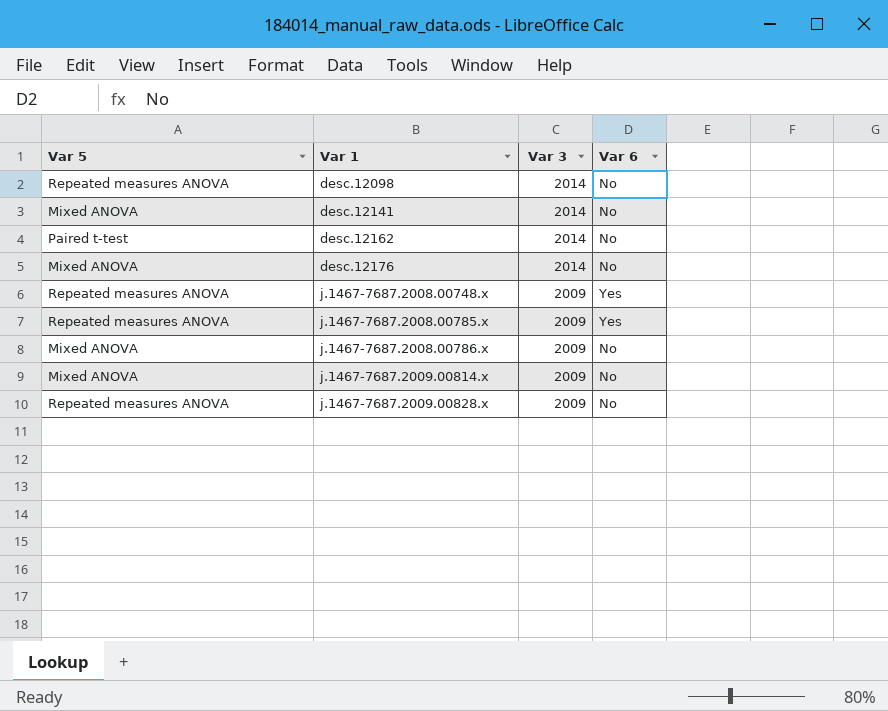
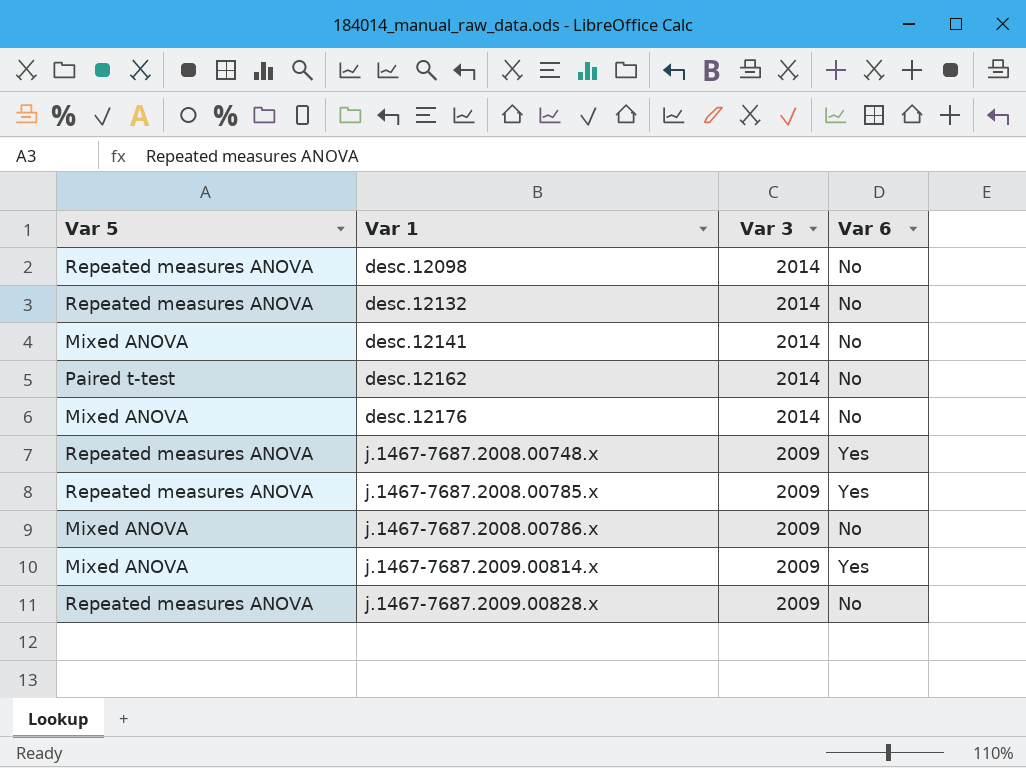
row desc.12132: none -> Repeated measures ANOVA | 2014 | No
j.1467-7687.2009.00814.x | Var 6: No -> Yes

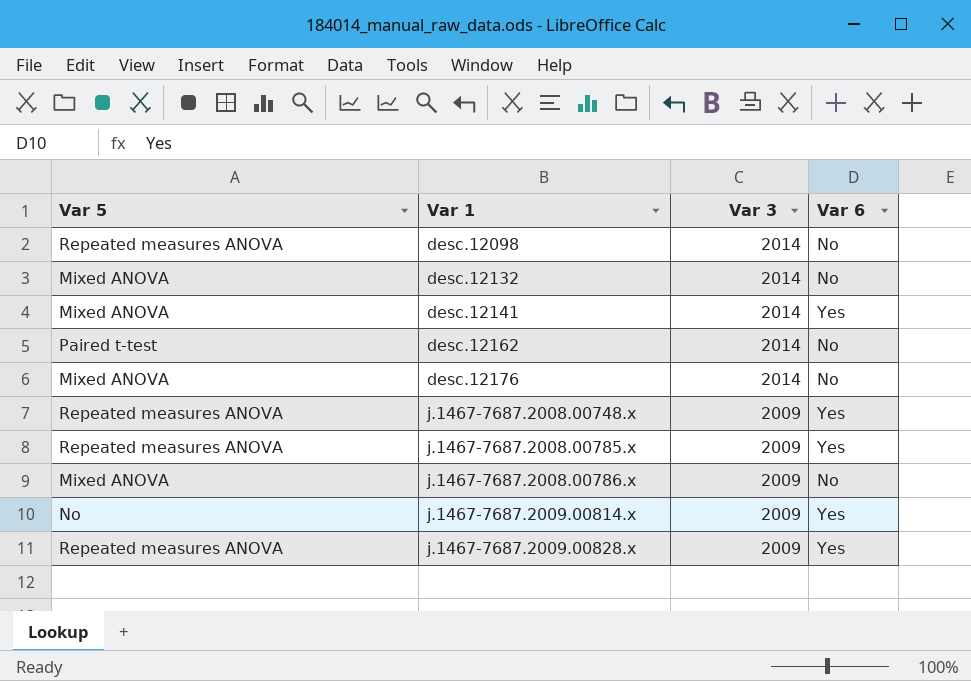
desc.12132 | Var 5: Repeated measures ANOVA -> Mixed ANOVA
desc.12141 | Var 6: No -> Yes
j.1467-7687.2009.00814.x | Var 5: Mixed ANOVA -> No
j.1467-7687.2009.00828.x | Var 6: No -> Yes

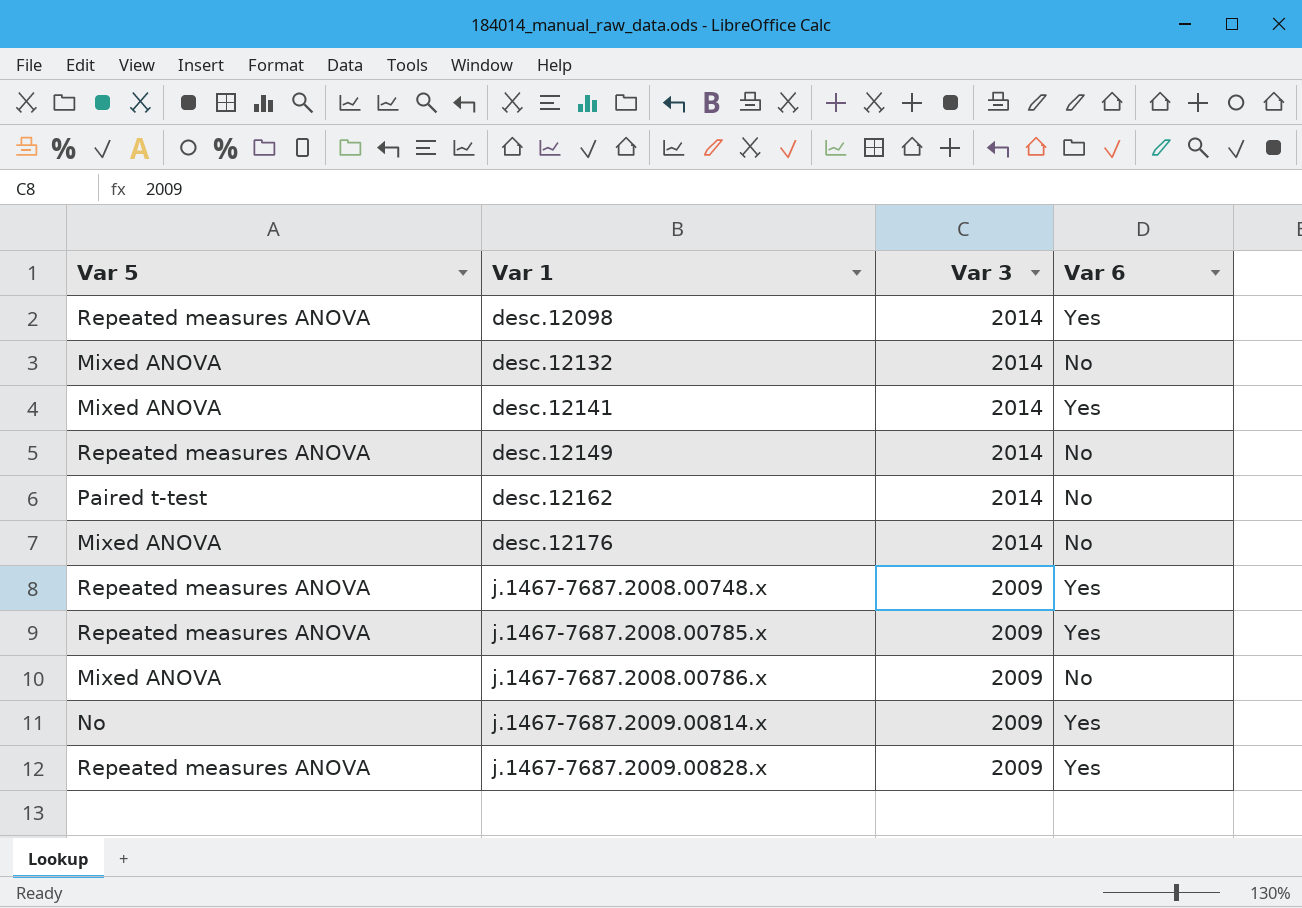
desc.12098 | Var 6: No -> Yes
row desc.12149: none -> Repeated measures ANOVA | 2014 | No

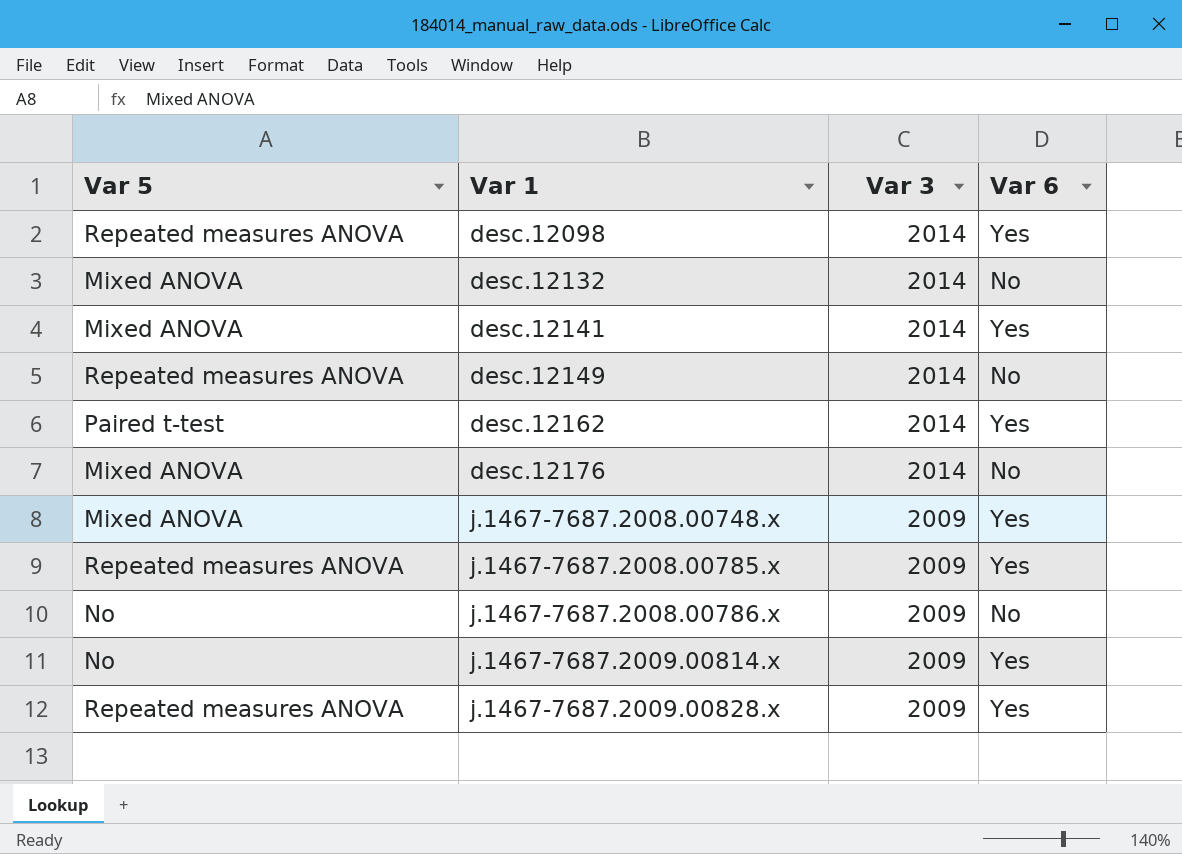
desc.12162 | Var 6: No -> Yes
j.1467-7687.2008.00748.x | Var 5: Repeated measures ANOVA -> Mixed ANOVA
j.1467-7687.2008.00786.x | Var 5: Mixed ANOVA -> No

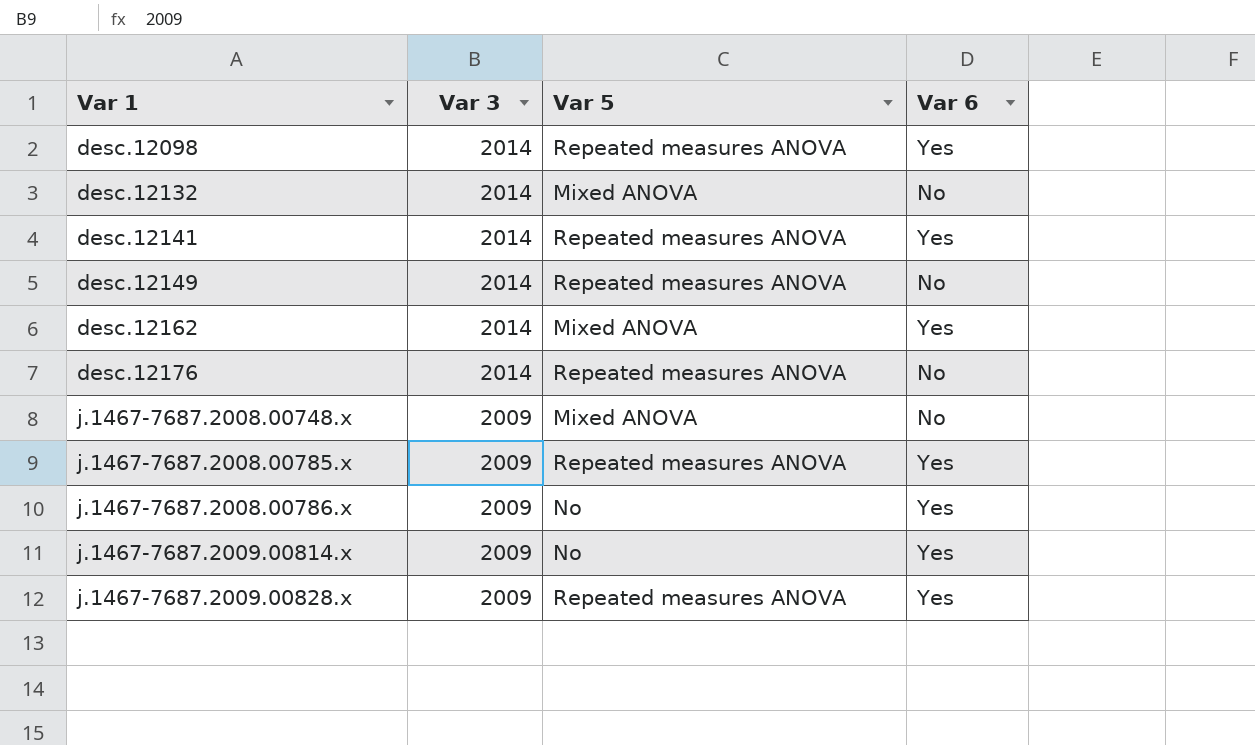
column Var 5 | position: 1 -> 3
desc.12141 | Var 5: Mixed ANOVA -> Repeated measures ANOVA
desc.12162 | Var 5: Paired t-test -> Mixed ANOVA
desc.12176 | Var 5: Mixed ANOVA -> Repeated measures ANOVA
j.1467-7687.2008.00748.x | Var 6: Yes -> No
j.1467-7687.2008.00786.x | Var 6: No -> Yes

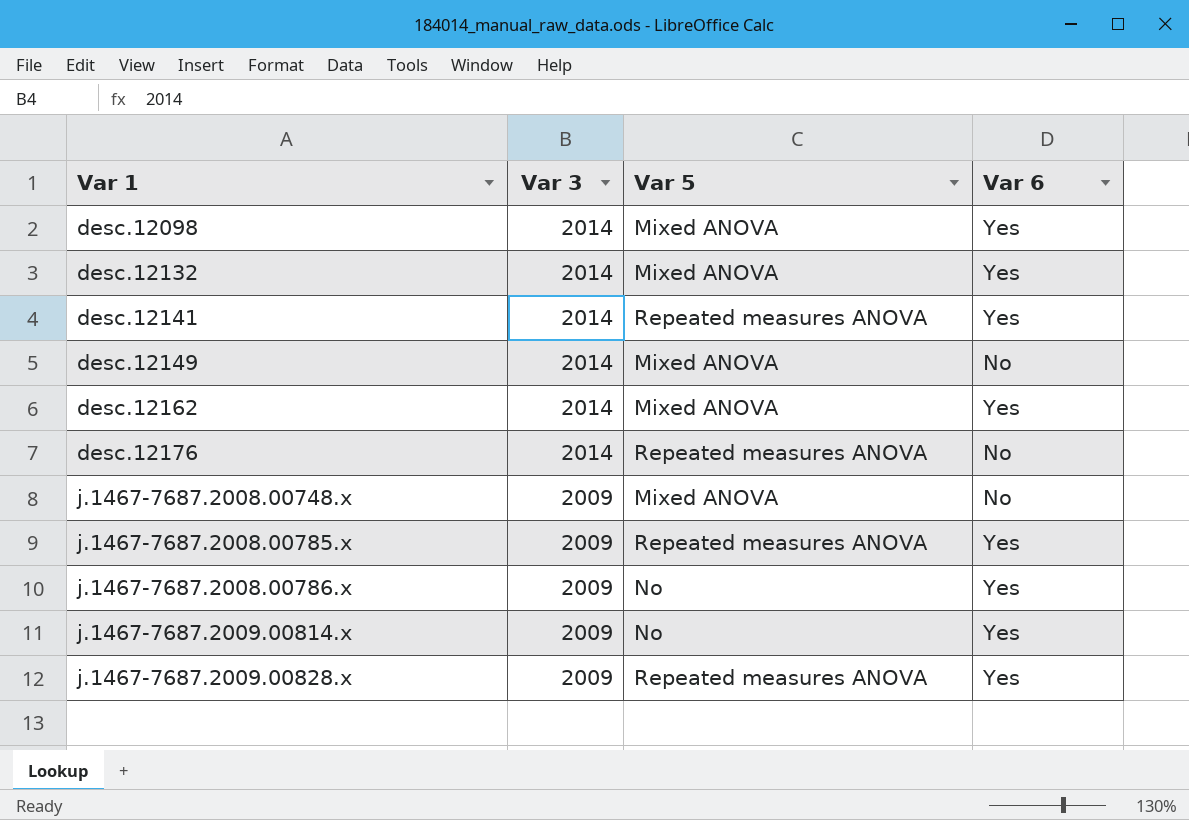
desc.12098 | Var 5: Repeated measures ANOVA -> Mixed ANOVA
desc.12132 | Var 6: No -> Yes
desc.12149 | Var 5: Repeated measures ANOVA -> Mixed ANOVA

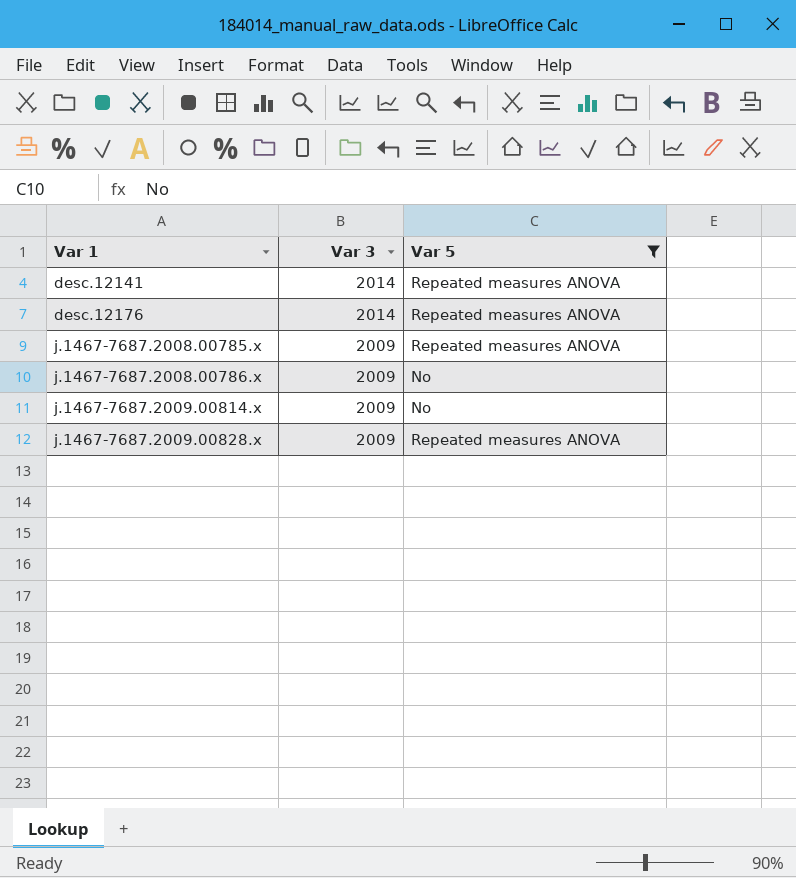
filter: none -> Var 5 != Mixed ANOVA
column Var 6 | position: 4 -> none

